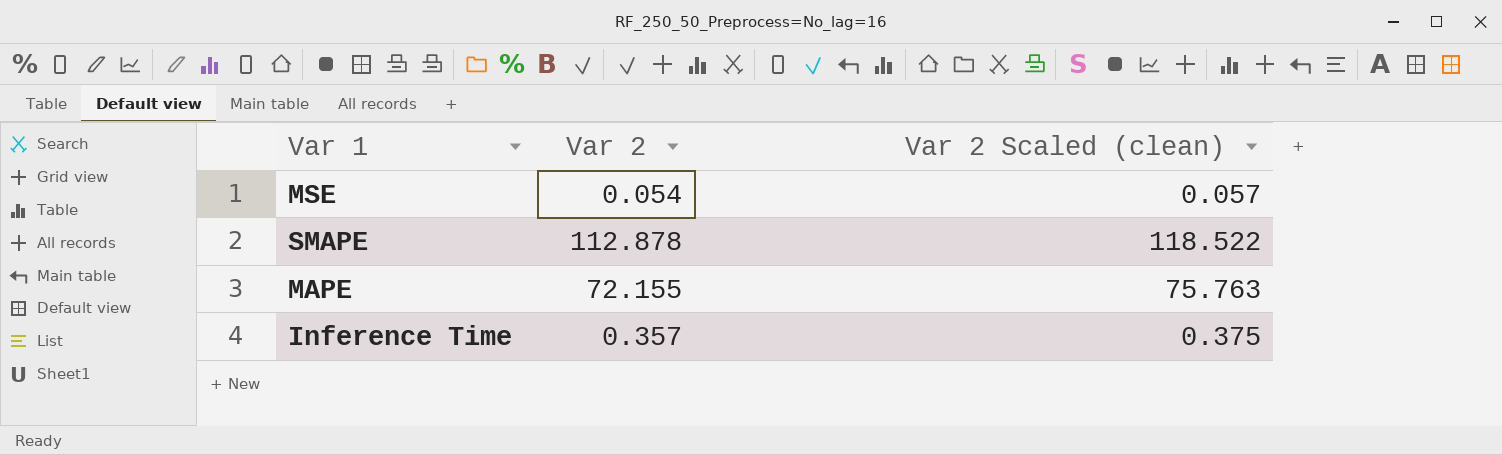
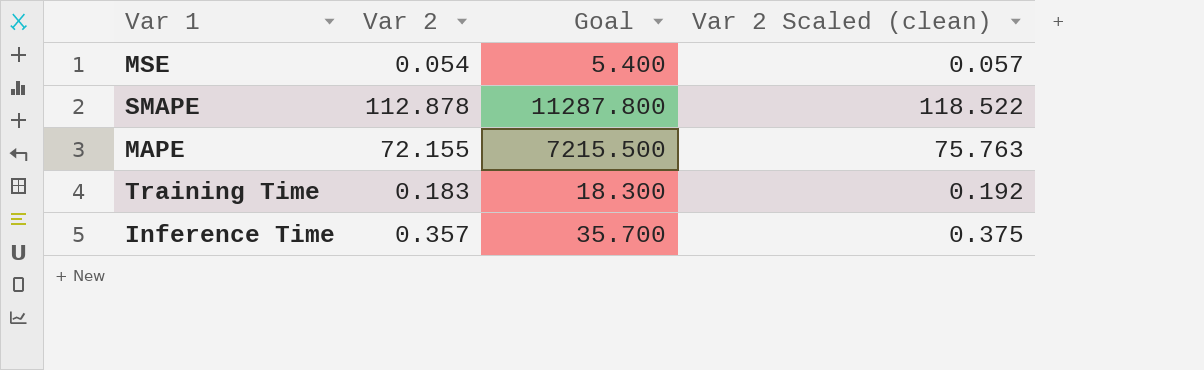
column Goal | formula: none -> [Var 2] * 100
row Training Time: none -> 0.183 | 18.300 | 0.192

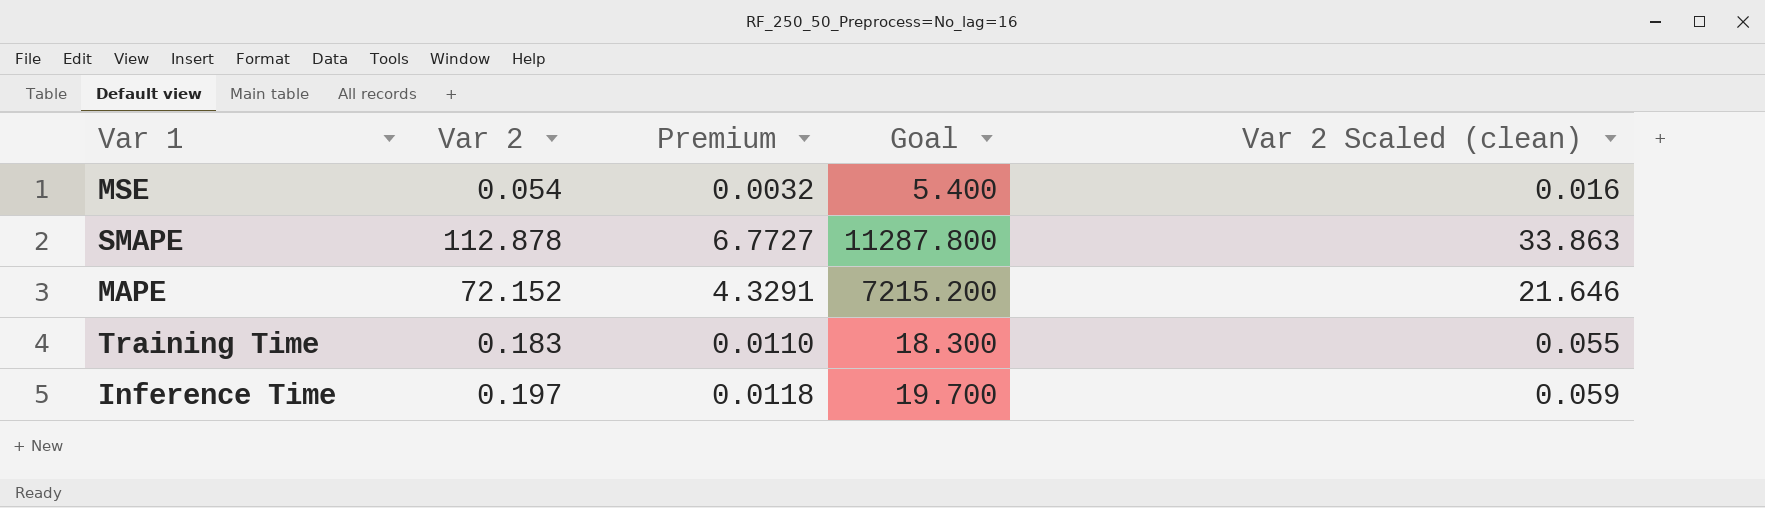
column Premium | formula: none -> [Var 2] * 0.06
column Var 2 Scaled (clean) | formula: [Var 2] * 1.05 -> [Var 2] * 0.3
MAPE | Var 2: 72.155 -> 72.152
MAPE | Goal: 7215.500 -> 7215.200
Inference Time | Var 2: 0.357 -> 0.197
Inference Time | Goal: 35.700 -> 19.700

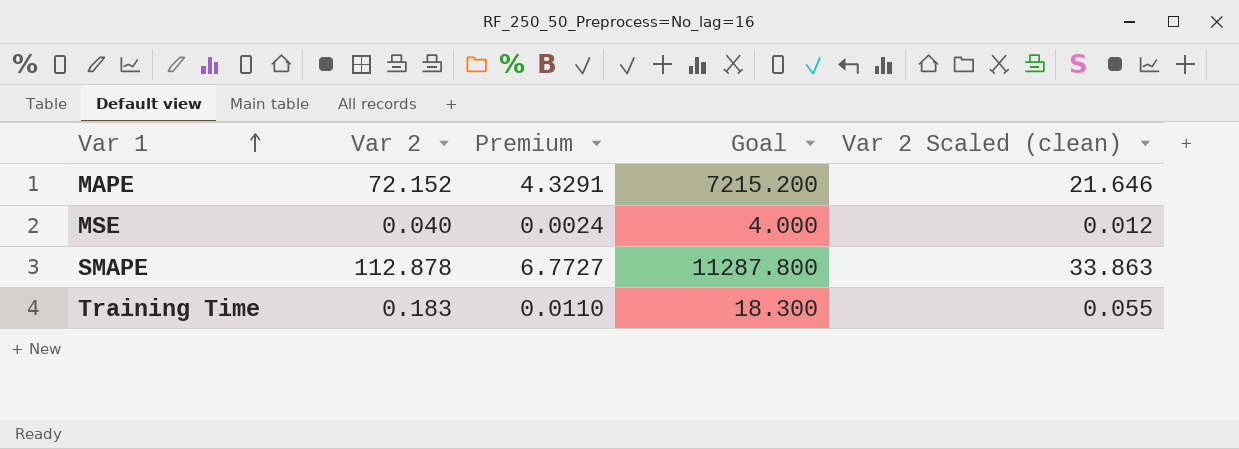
row order: none -> Var 1 ascending
row Inference Time: 0.197 | 0.0118 | 19.700 | 0.059 -> none
MSE | Var 2: 0.054 -> 0.040
MSE | Premium: 0.0032 -> 0.0024
MSE | Goal: 5.400 -> 4.000
MSE | Var 2 Scaled (clean): 0.016 -> 0.012

